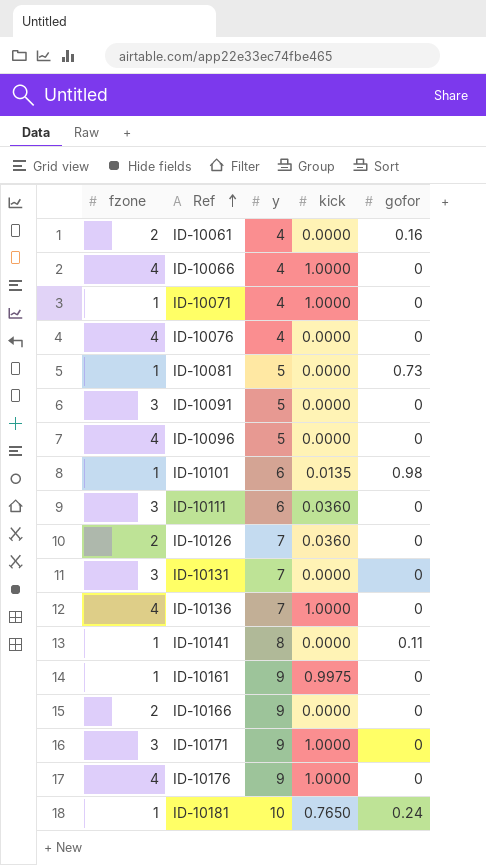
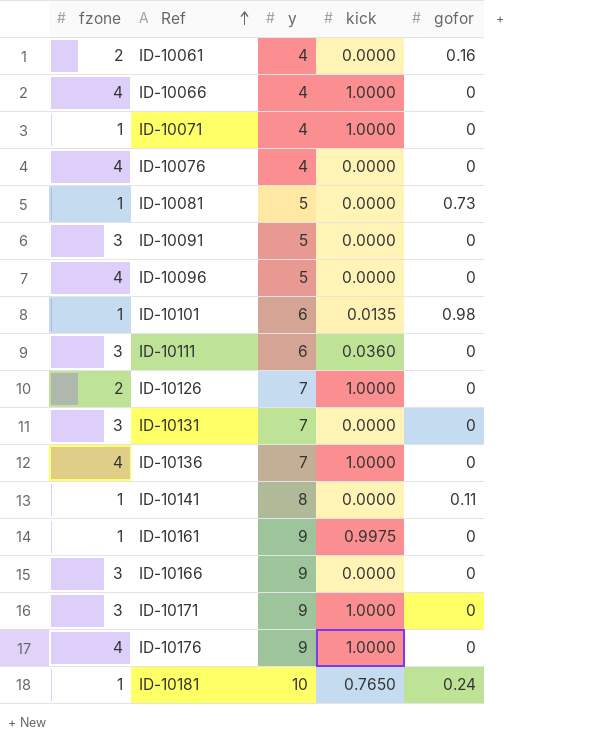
ID-10126 | kick: 0.0360 -> 1.0000
ID-10166 | fzone: 2 -> 3

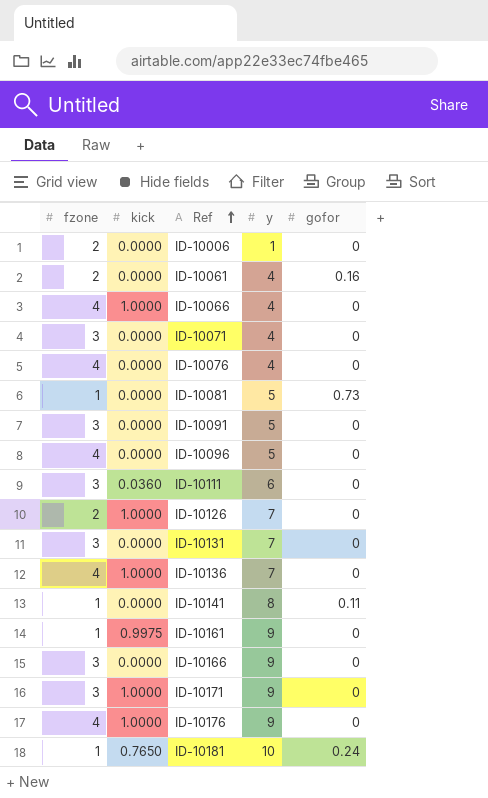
column kick | position: 4 -> 2
row ID-10101: 1 | 6 | 0.0135 | 0.98 -> none
row ID-10006: none -> 2 | 0.0000 | 1 | 0
ID-10071 | fzone: 1 -> 3
ID-10071 | kick: 1.0000 -> 0.0000

